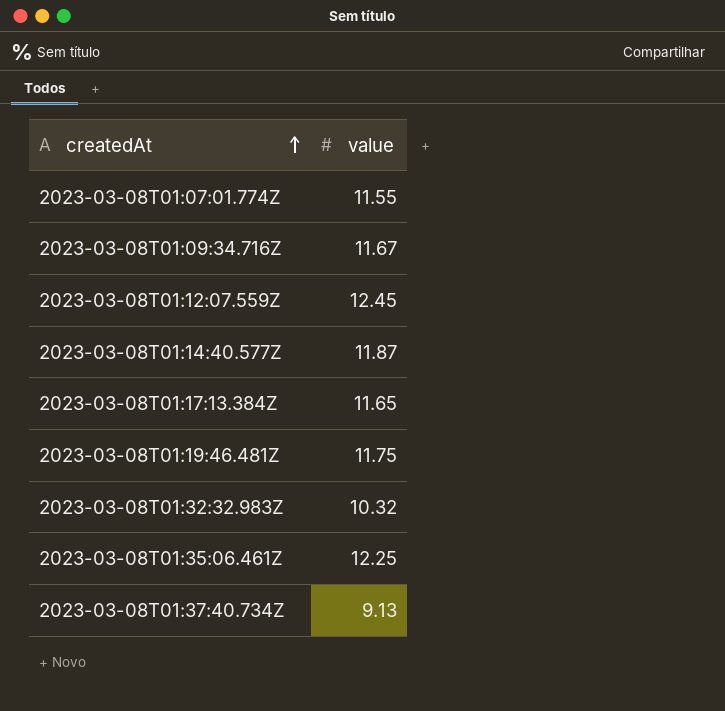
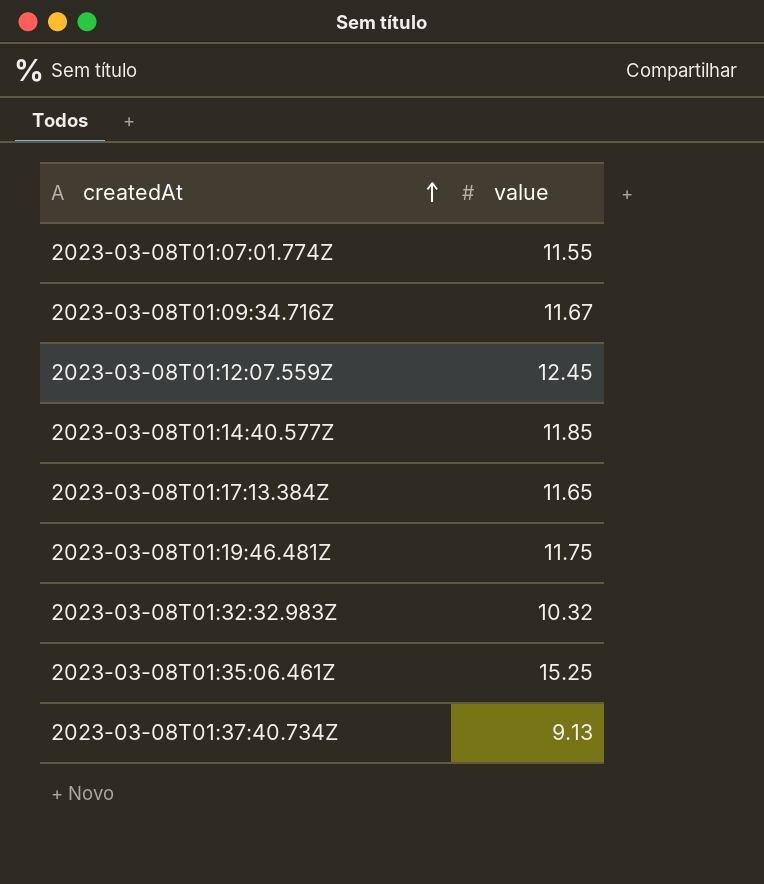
2023-03-08T01:14:40.577Z | value: 11.87 -> 11.85
2023-03-08T01:35:06.461Z | value: 12.25 -> 15.25

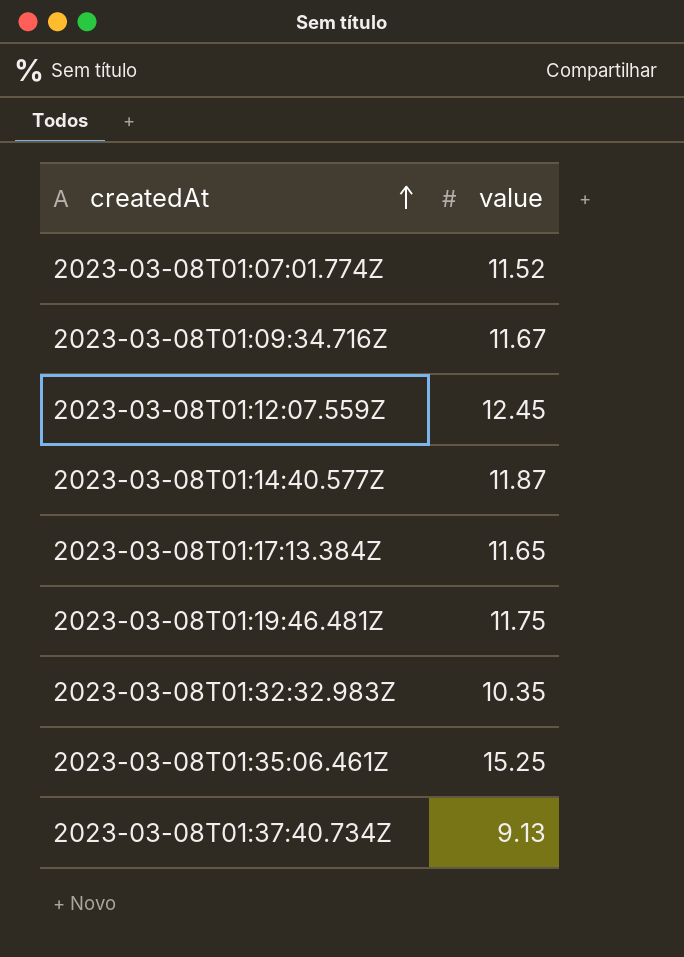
2023-03-08T01:07:01.774Z | value: 11.55 -> 11.52
2023-03-08T01:14:40.577Z | value: 11.85 -> 11.87
2023-03-08T01:32:32.983Z | value: 10.32 -> 10.35

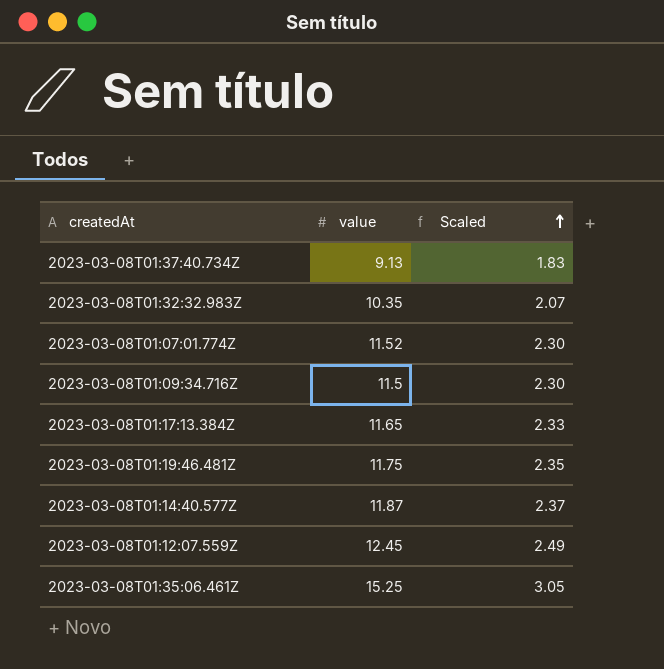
row order: createdAt ascending -> Scaled ascending
column Scaled | formula: none -> [value] * 0.2
2023-03-08T01:09:34.716Z | value: 11.67 -> 11.5

